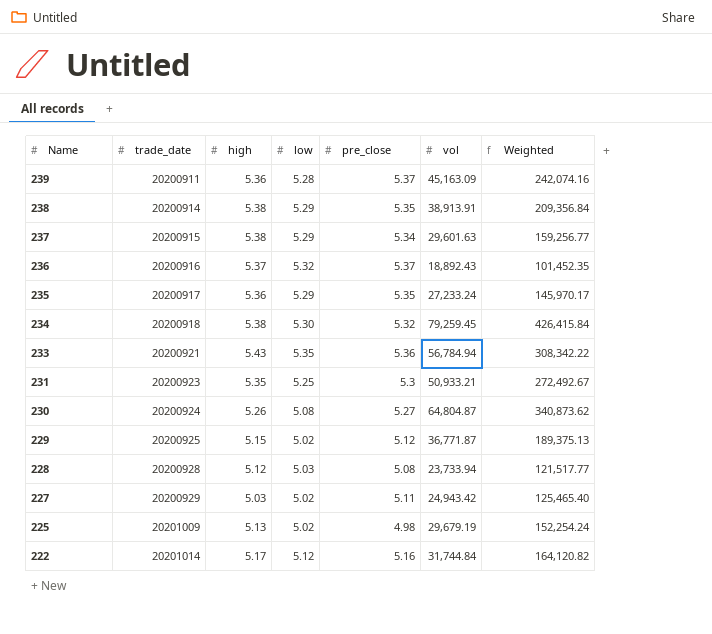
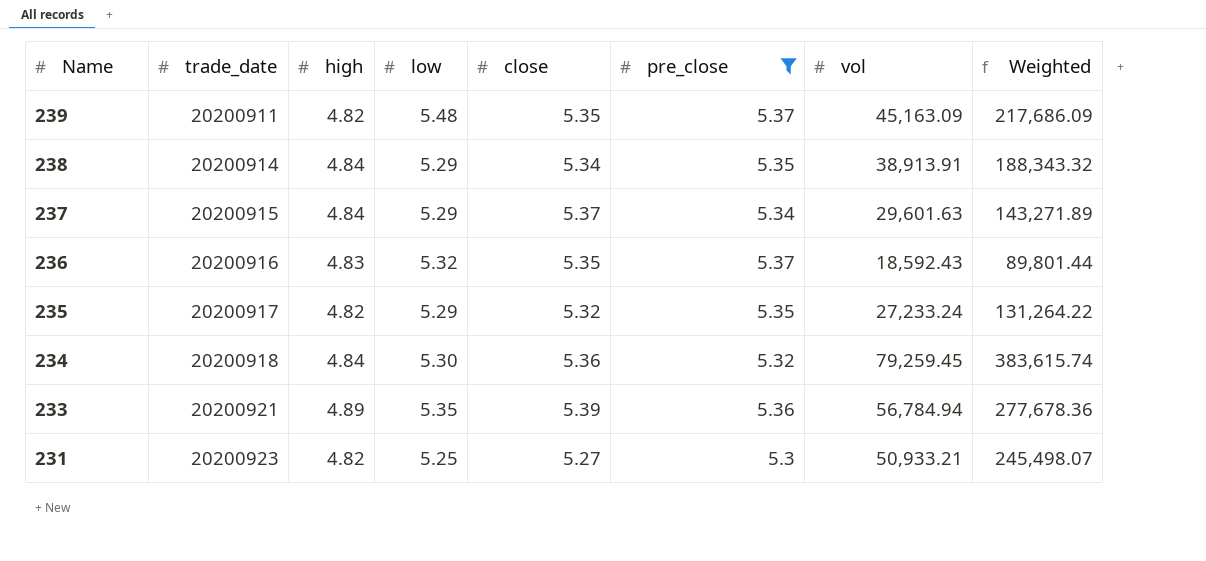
filter: none -> pre_close >= 5.3
column close | position: none -> 5
239 | high: 5.36 -> 4.82
239 | low: 5.28 -> 5.48
239 | Weighted: 242,074.16 -> 217,686.09
238 | high: 5.38 -> 4.84
238 | Weighted: 209,356.84 -> 188,343.32
237 | high: 5.38 -> 4.84
237 | Weighted: 159,256.77 -> 143,271.89
236 | high: 5.37 -> 4.83
236 | vol: 18,892.43 -> 18,592.43
236 | Weighted: 101,452.35 -> 89,801.44
235 | high: 5.36 -> 4.82
235 | Weighted: 145,970.17 -> 131,264.22
234 | high: 5.38 -> 4.84
234 | Weighted: 426,415.84 -> 383,615.74
233 | high: 5.43 -> 4.89
233 | Weighted: 308,342.22 -> 277,678.36
231 | high: 5.35 -> 4.82
231 | Weighted: 272,492.67 -> 245,498.07

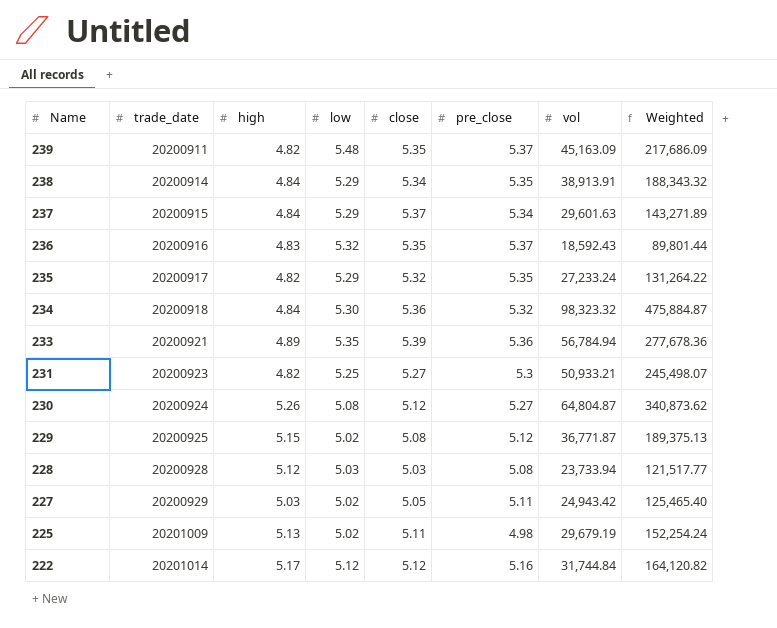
filter: pre_close >= 5.3 -> none
234 | vol: 79,259.45 -> 98,323.32
234 | Weighted: 383,615.74 -> 475,884.87

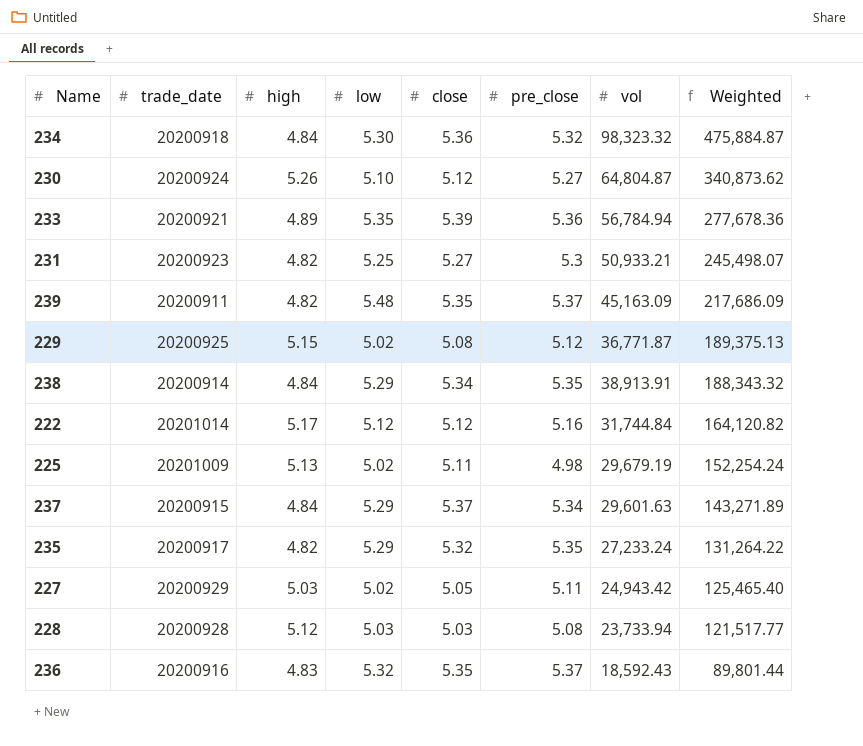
row order: Name descending -> Weighted descending
230 | low: 5.08 -> 5.10

